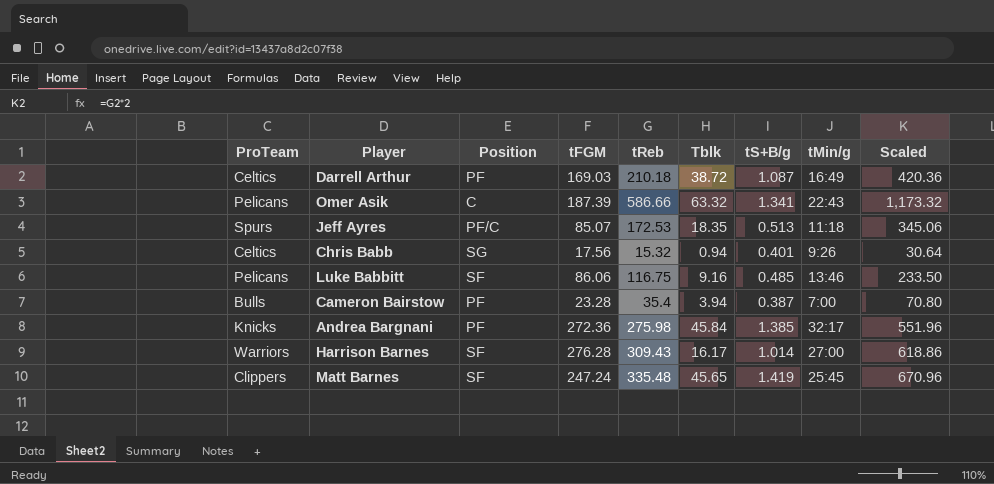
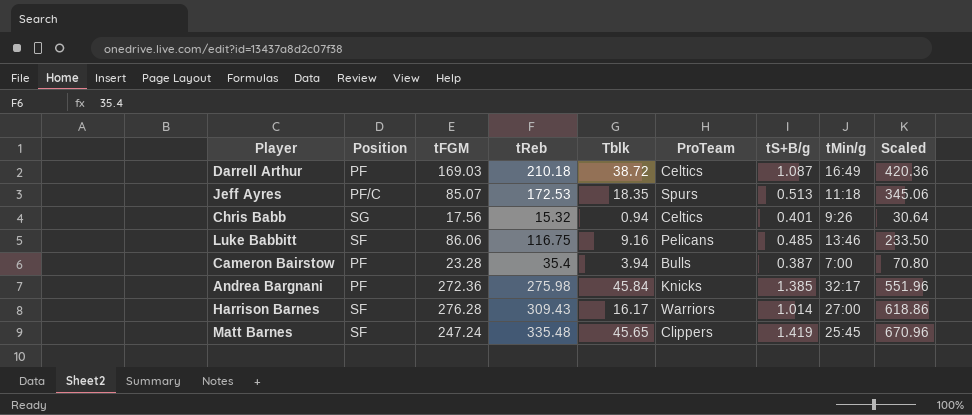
column ProTeam | position: 1 -> 6
row Omer Asik: Pelicans | C | 187.39 | 586.66 | 63.32 | 1.341 | 22:43 | 1,173.32 -> none

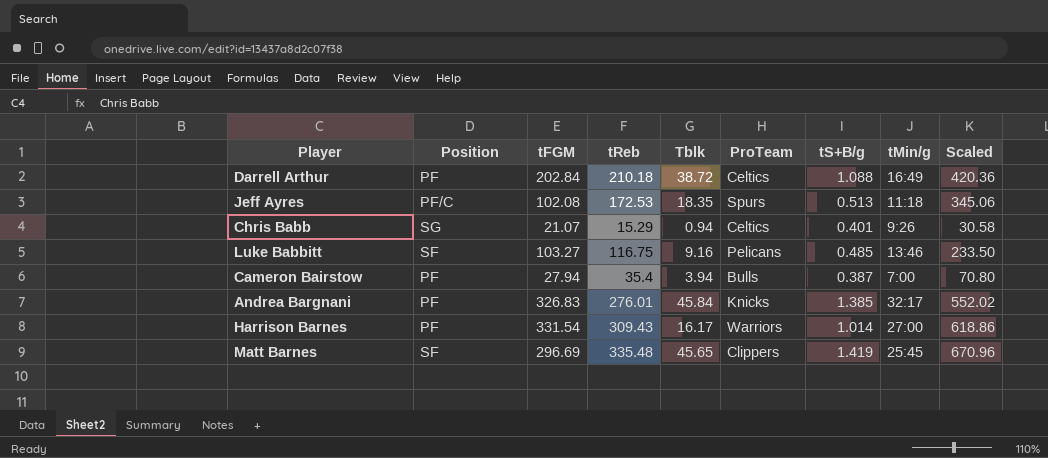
Darrell Arthur | tFGM: 169.03 -> 202.84
Darrell Arthur | tS+B/g: 1.087 -> 1.088
Jeff Ayres | tFGM: 85.07 -> 102.08
Chris Babb | tFGM: 17.56 -> 21.07
Chris Babb | tReb: 15.32 -> 15.29
Chris Babb | Scaled: 30.64 -> 30.58
Luke Babbitt | tFGM: 86.06 -> 103.27
Cameron Bairstow | tFGM: 23.28 -> 27.94
Andrea Bargnani | tFGM: 272.36 -> 326.83
Andrea Bargnani | tReb: 275.98 -> 276.01
Andrea Bargnani | Scaled: 551.96 -> 552.02
Harrison Barnes | Position: SF -> PF
Harrison Barnes | tFGM: 276.28 -> 331.54
Matt Barnes | tFGM: 247.24 -> 296.69

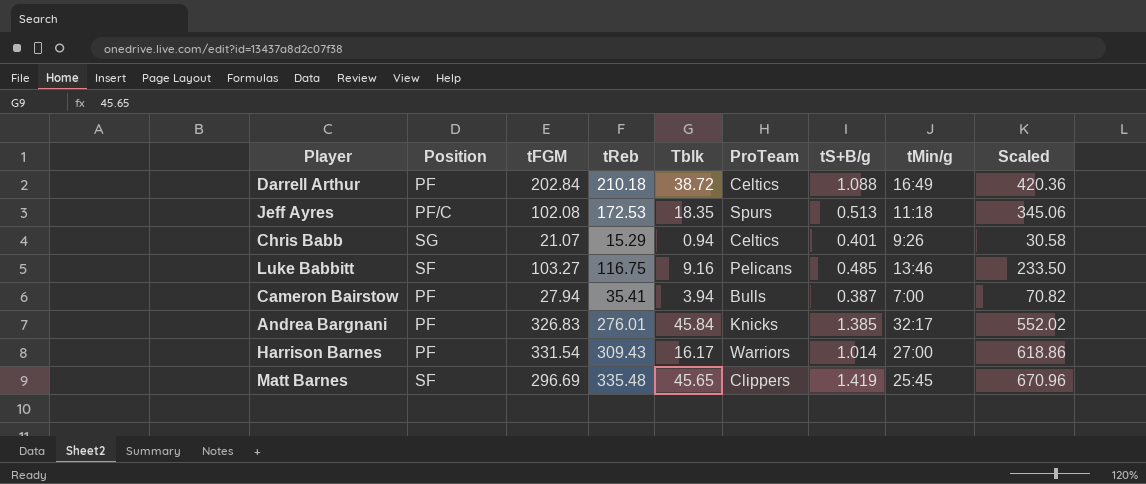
Cameron Bairstow | tReb: 35.4 -> 35.41
Cameron Bairstow | Scaled: 70.80 -> 70.82

